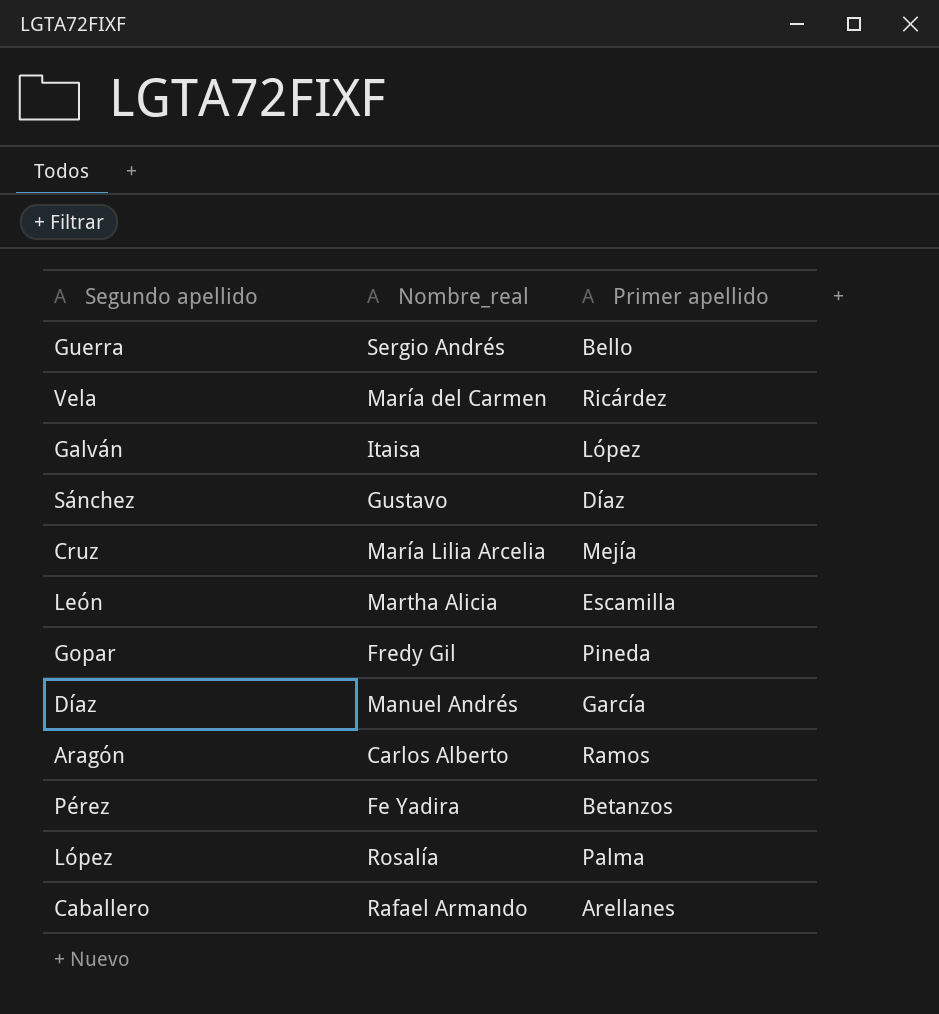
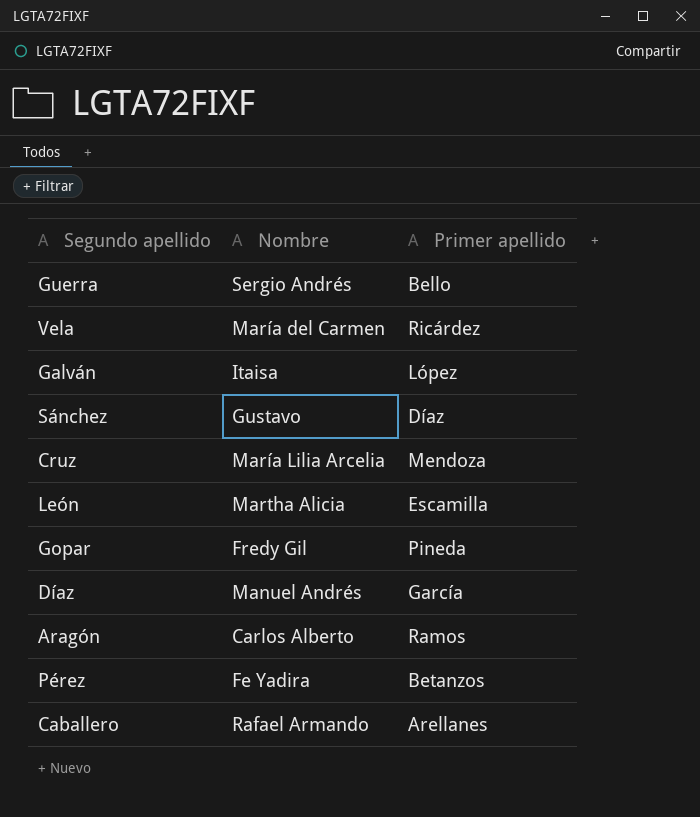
column name: Nombre_real -> Nombre
row López: Rosalía | Palma -> none
Cruz | Primer apellido: Mejía -> Mendoza

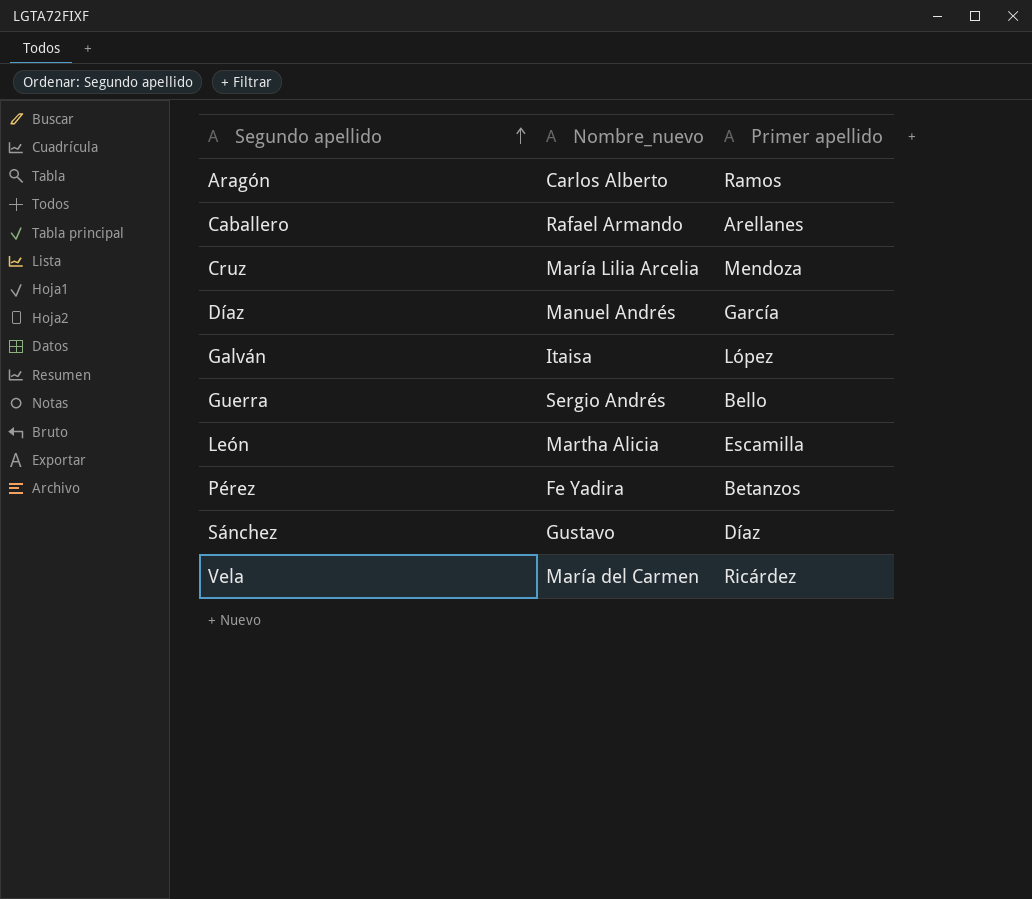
row order: none -> Segundo apellido ascending
column name: Nombre -> Nombre_nuevo
row Gopar: Fredy Gil | Pineda -> none

